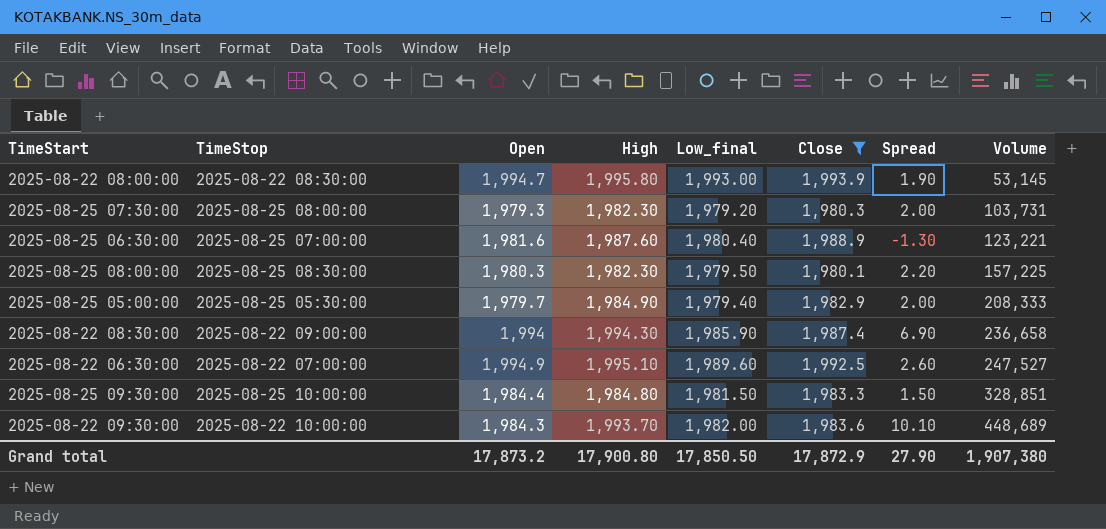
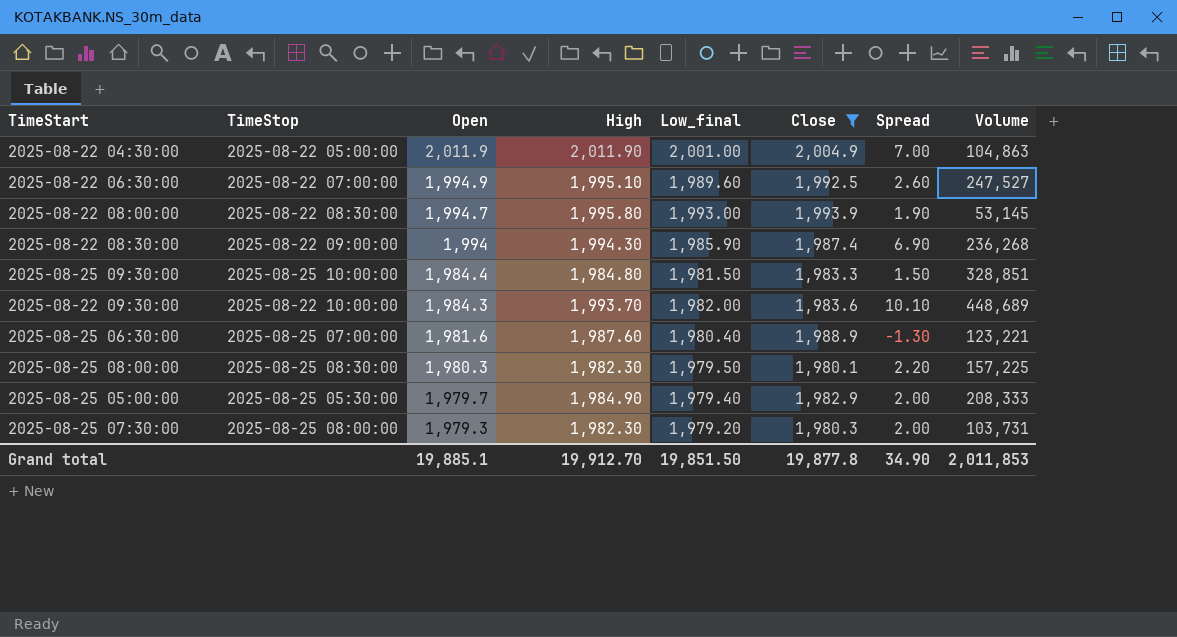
row order: Volume ascending -> Open descending
row 2025-08-22 04:30:00: none -> 2025-08-22 05:00:00 | 2,011.9 | 2,011.90 | 2,001.00 | 2,004.9 | 7.00 | 104,863
2025-08-22 08:30:00 | Volume: 236,658 -> 236,268
Grand total | Open: 17,873.2 -> 19,885.1
Grand total | High: 17,900.80 -> 19,912.70
Grand total | Low_final: 17,850.50 -> 19,851.50
Grand total | Close: 17,872.9 -> 19,877.8
Grand total | Spread: 27.90 -> 34.90
Grand total | Volume: 1,907,380 -> 2,011,853

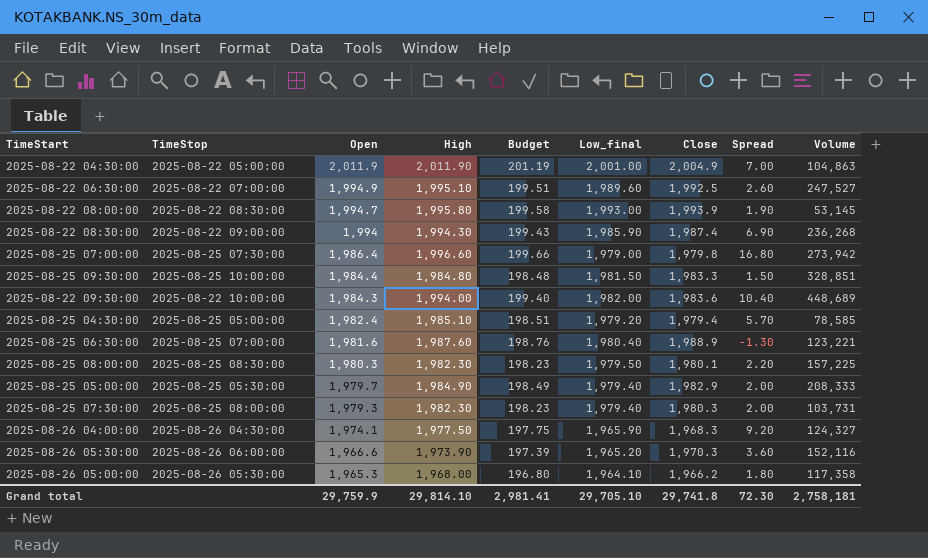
filter: Close >= 1,980.1 -> none
column Budget | formula: none -> [High] * 0.1
2025-08-22 09:30:00 | High: 1,993.70 -> 1,994.00
2025-08-22 09:30:00 | Spread: 10.10 -> 10.40
2025-08-25 07:30:00 | Low_final: 1,979.20 -> 1,979.40
Grand total | Open: 19,885.1 -> 29,759.9
Grand total | High: 19,912.70 -> 29,814.10
Grand total | Low_final: 19,851.50 -> 29,705.10
Grand total | Close: 19,877.8 -> 29,741.8
Grand total | Spread: 34.90 -> 72.30
Grand total | Volume: 2,011,853 -> 2,758,181

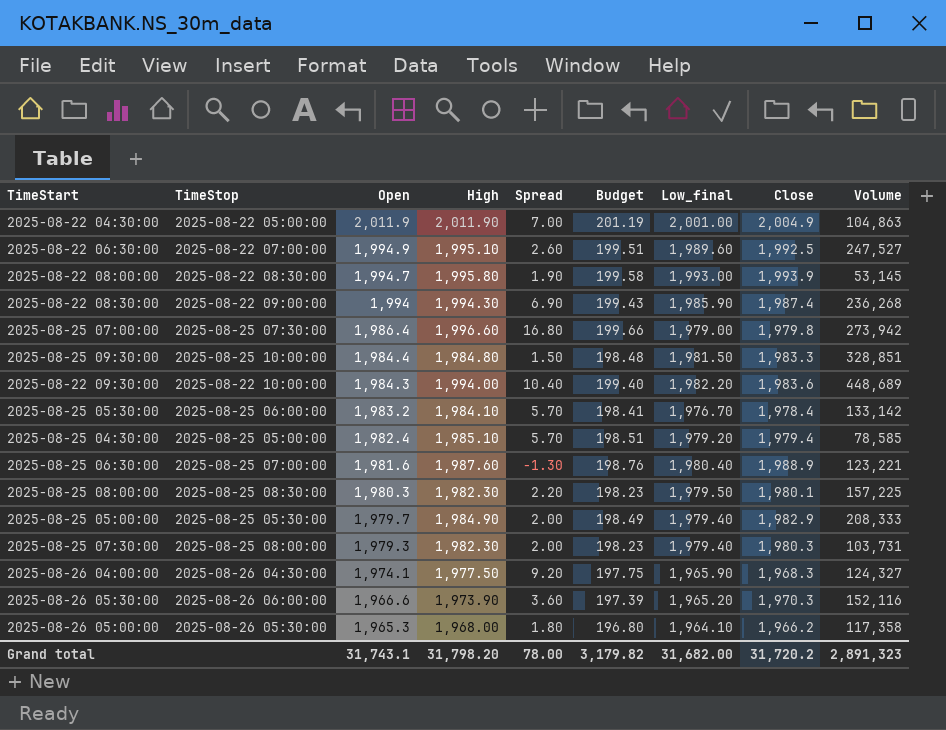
column Spread | position: 8 -> 5
2025-08-22 09:30:00 | Low_final: 1,982.00 -> 1,982.20
row 2025-08-25 05:30:00: none -> 2025-08-25 06:00:00 | 1,983.2 | 1,984.10 | 5.70 | 198.41 | 1,976.70 | 1,978.4 | 133,142
Grand total | Open: 29,759.9 -> 31,743.1
Grand total | High: 29,814.10 -> 31,798.20
Grand total | Spread: 72.30 -> 78.00
Grand total | Budget: 2,981.41 -> 3,179.82
Grand total | Low_final: 29,705.10 -> 31,682.00
Grand total | Close: 29,741.8 -> 31,720.2
Grand total | Volume: 2,758,181 -> 2,891,323

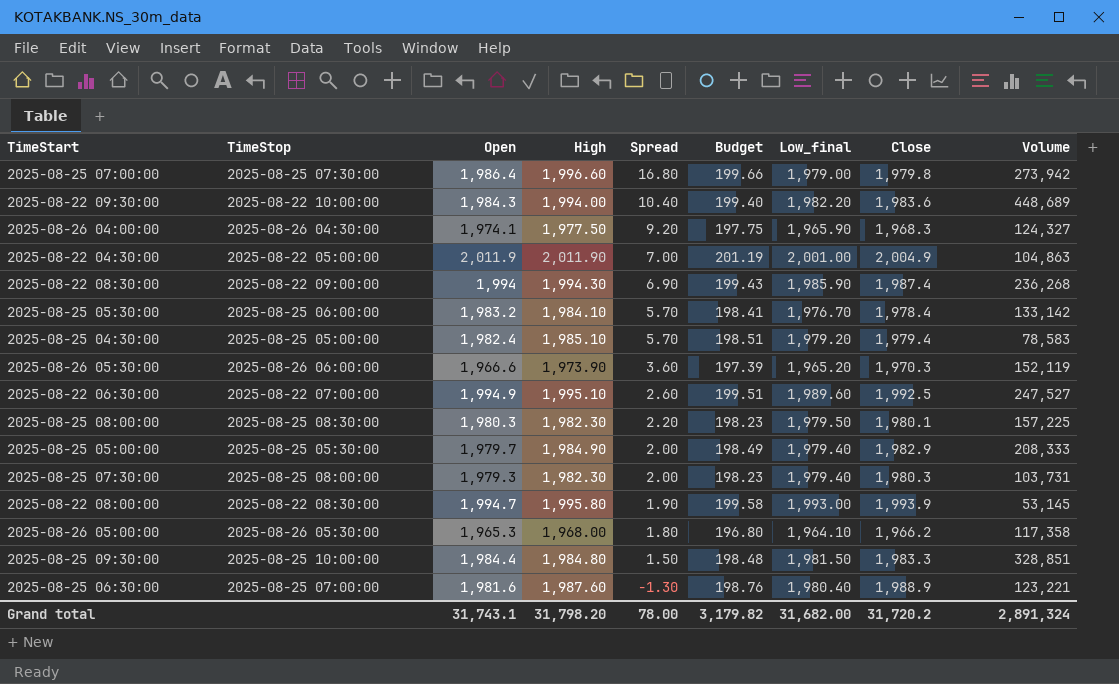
row order: Open descending -> Spread descending
2025-08-25 04:30:00 | Volume: 78,585 -> 78,583
2025-08-26 05:30:00 | Volume: 152,116 -> 152,119
Grand total | Volume: 2,891,323 -> 2,891,324

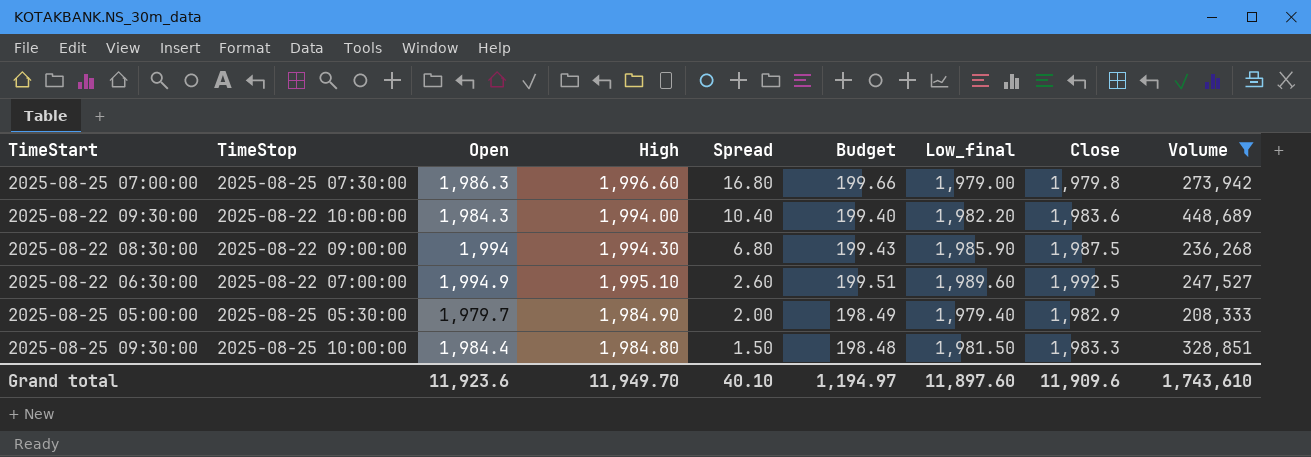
filter: none -> Volume >= 208,333
2025-08-25 07:00:00 | Open: 1,986.4 -> 1,986.3
2025-08-22 08:30:00 | Spread: 6.90 -> 6.80
2025-08-22 08:30:00 | Close: 1,987.4 -> 1,987.5
Grand total | Open: 31,743.1 -> 11,923.6
Grand total | High: 31,798.20 -> 11,949.70
Grand total | Spread: 78.00 -> 40.10
Grand total | Budget: 3,179.82 -> 1,194.97
Grand total | Low_final: 31,682.00 -> 11,897.60
Grand total | Close: 31,720.2 -> 11,909.6
Grand total | Volume: 2,891,324 -> 1,743,610

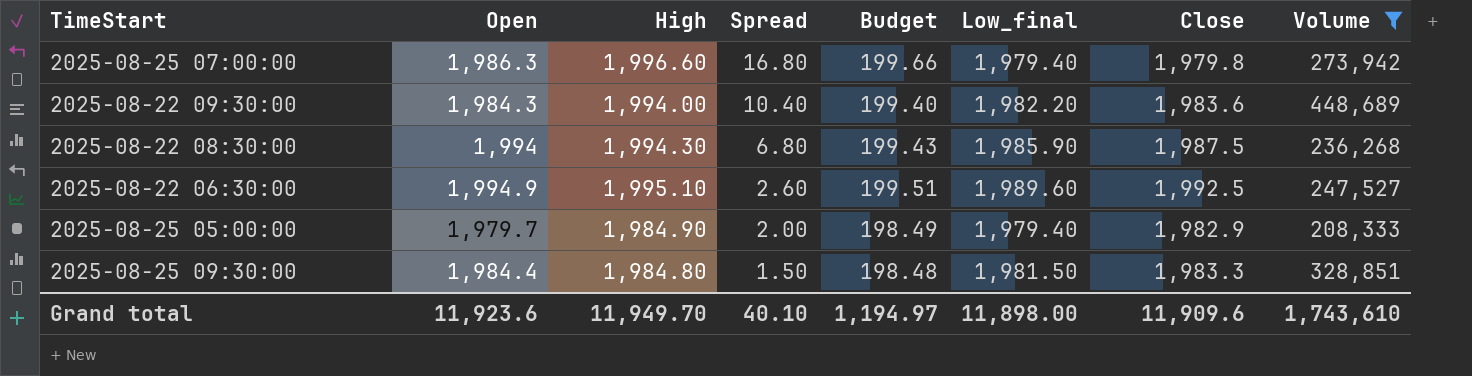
column TimeStop | position: 2 -> none
2025-08-25 07:00:00 | Low_final: 1,979.00 -> 1,979.40
Grand total | Low_final: 11,897.60 -> 11,898.00

